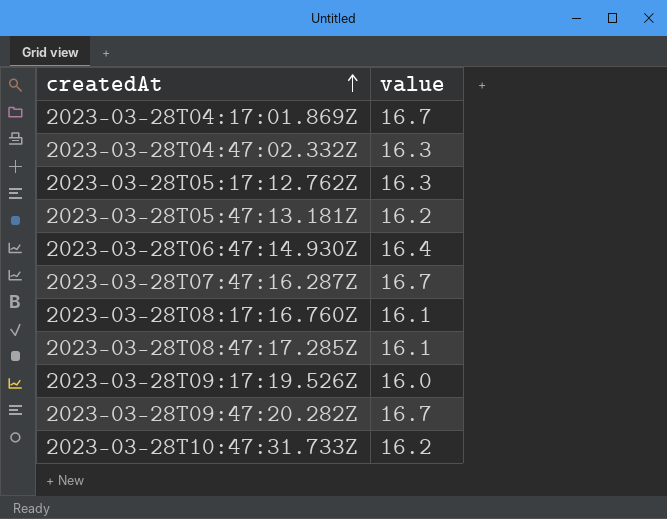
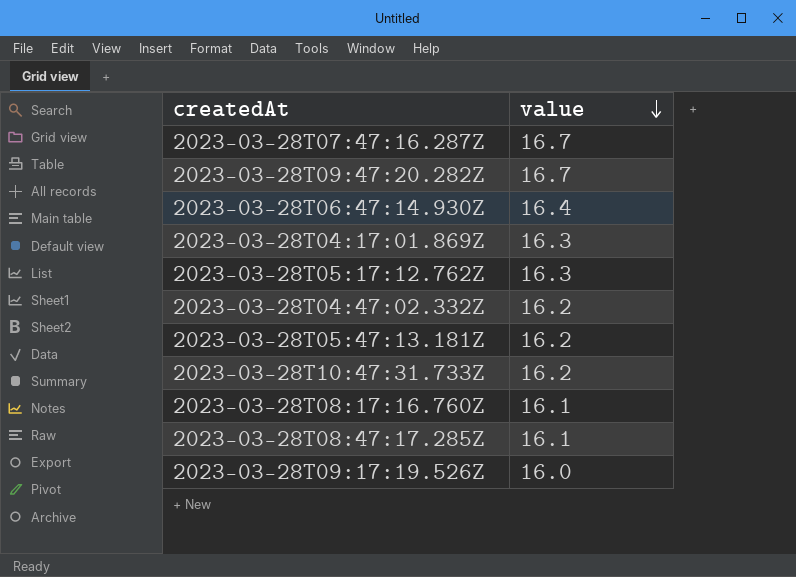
row order: createdAt ascending -> value descending
2023-03-28T04:17:01.869Z | value: 16.7 -> 16.3
2023-03-28T04:47:02.332Z | value: 16.3 -> 16.2

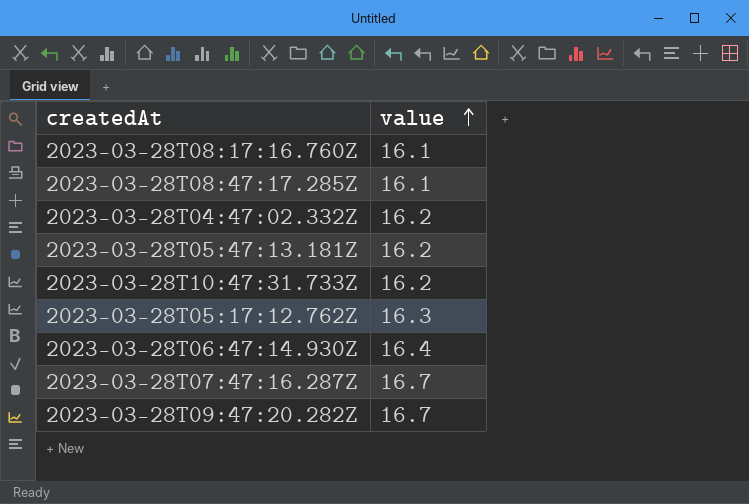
row order: value descending -> value ascending
row 2023-03-28T04:17:01.869Z: 16.3 -> none
row 2023-03-28T09:17:19.526Z: 16.0 -> none

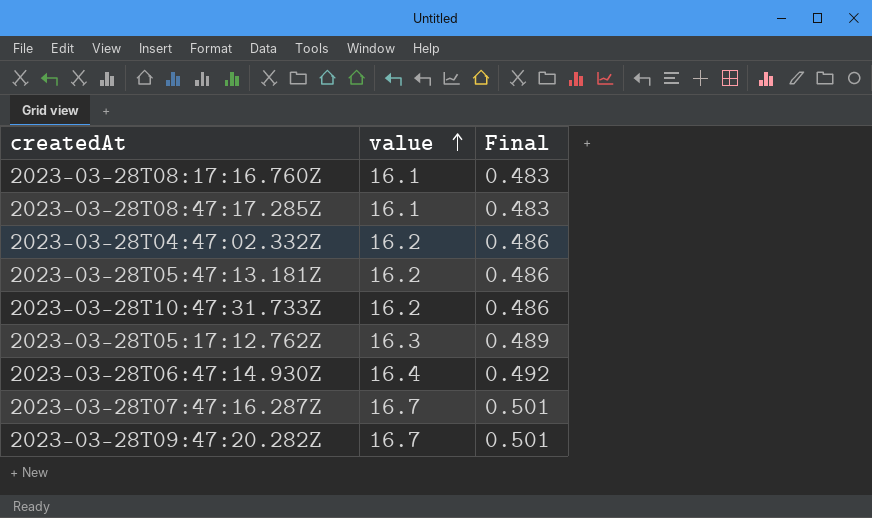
column Final | formula: none -> [value] * 0.03

